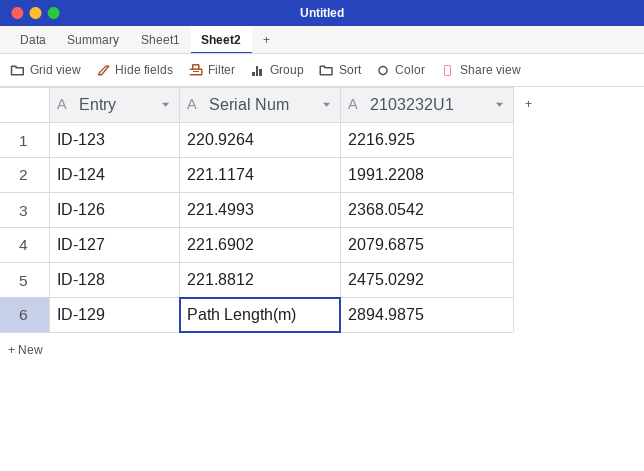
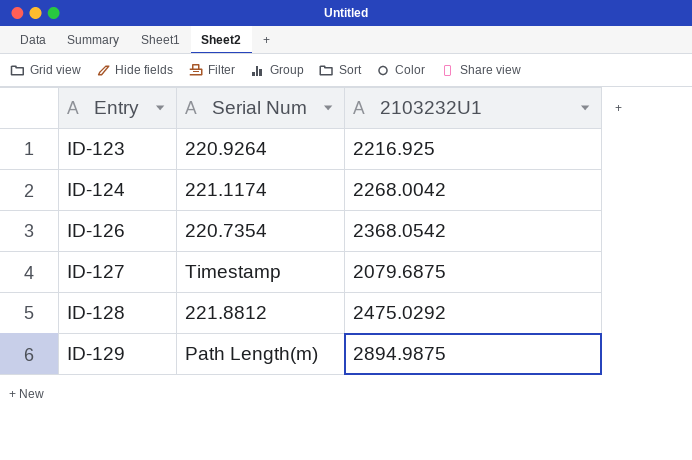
ID-124 | 2103232U1: 1991.2208 -> 2268.0042
ID-126 | Serial Num: 221.4993 -> 220.7354
ID-127 | Serial Num: 221.6902 -> Timestamp

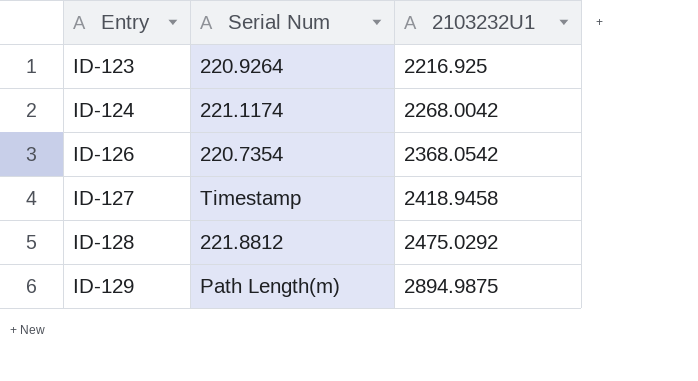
ID-127 | 2103232U1: 2079.6875 -> 2418.9458

